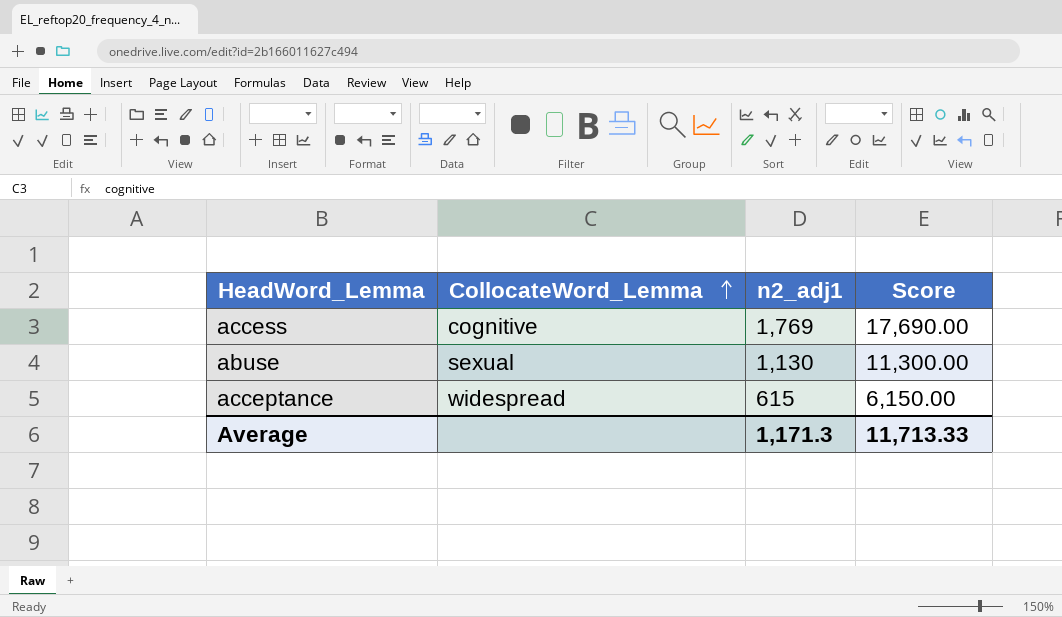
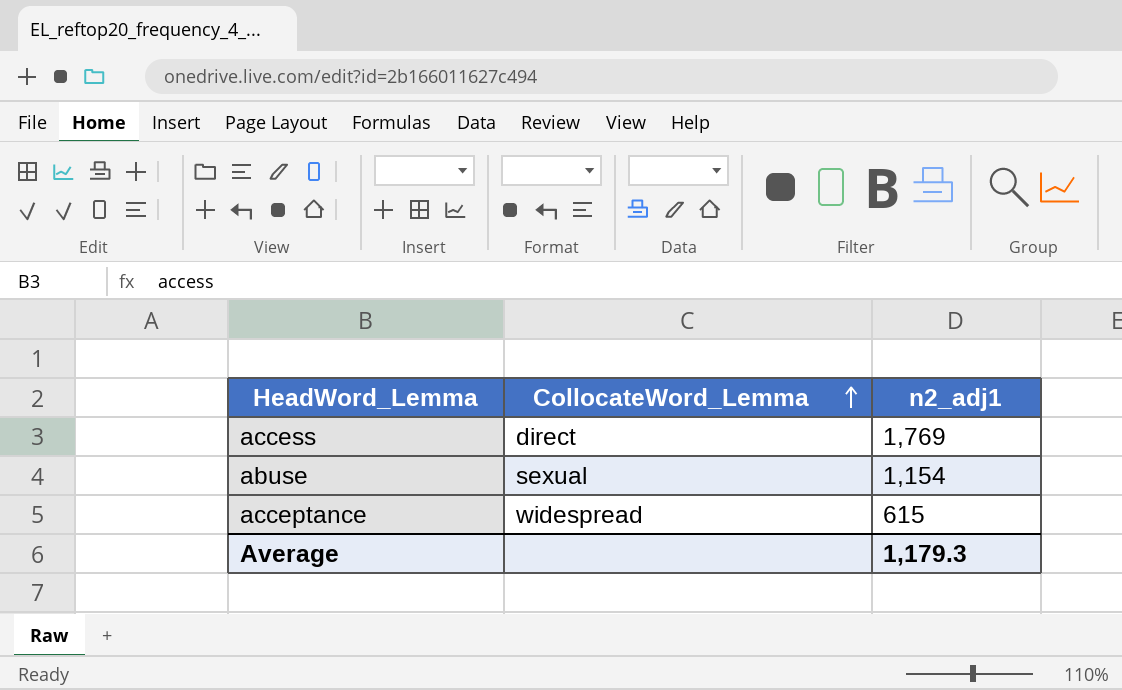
column Score | formula: [n2_adj1] * 10 -> none
access | CollocateWord_Lemma: cognitive -> direct
abuse | n2_adj1: 1,130 -> 1,154
Average | n2_adj1: 1,171.3 -> 1,179.3

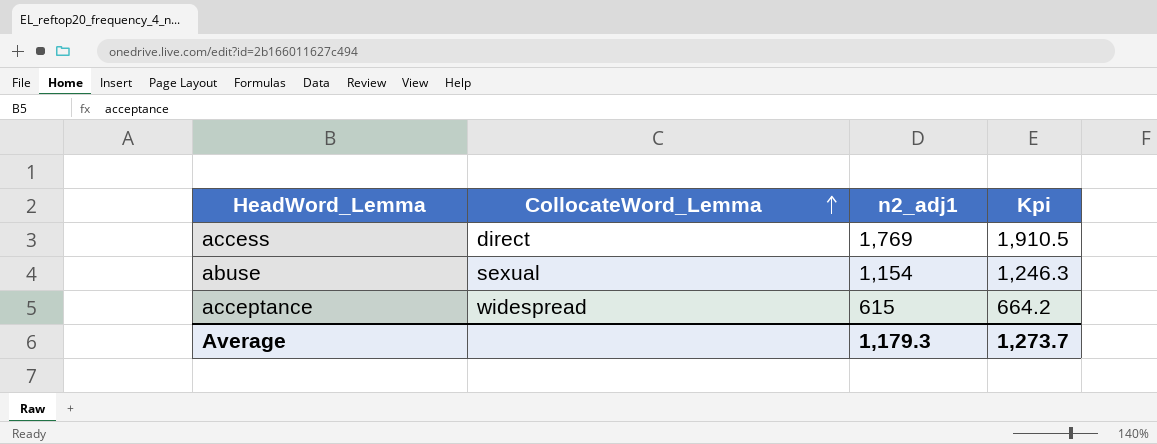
column Kpi | formula: none -> [n2_adj1] * 1.08

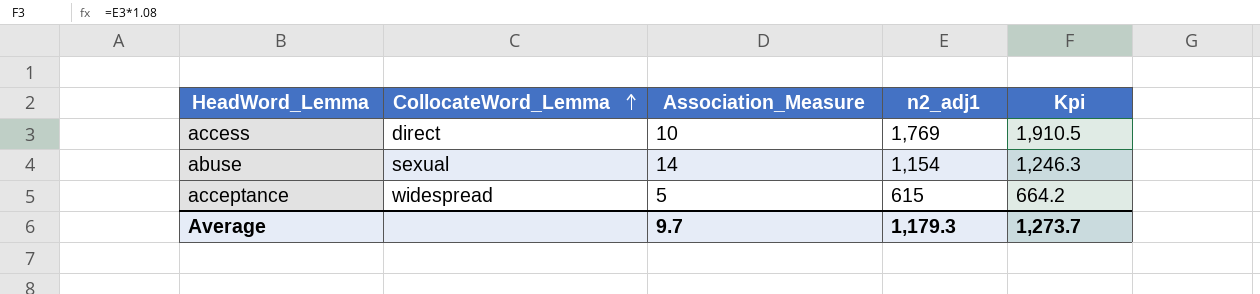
column Association_Measure | position: none -> 3

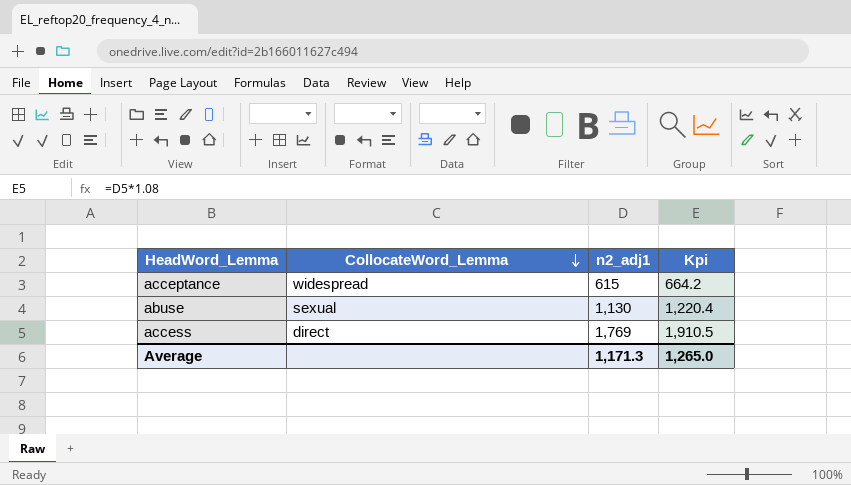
row order: CollocateWord_Lemma ascending -> CollocateWord_Lemma descending
column Association_Measure | position: 3 -> none
abuse | n2_adj1: 1,154 -> 1,130
abuse | Kpi: 1,246.3 -> 1,220.4
Average | n2_adj1: 1,179.3 -> 1,171.3
Average | Kpi: 1,273.7 -> 1,265.0

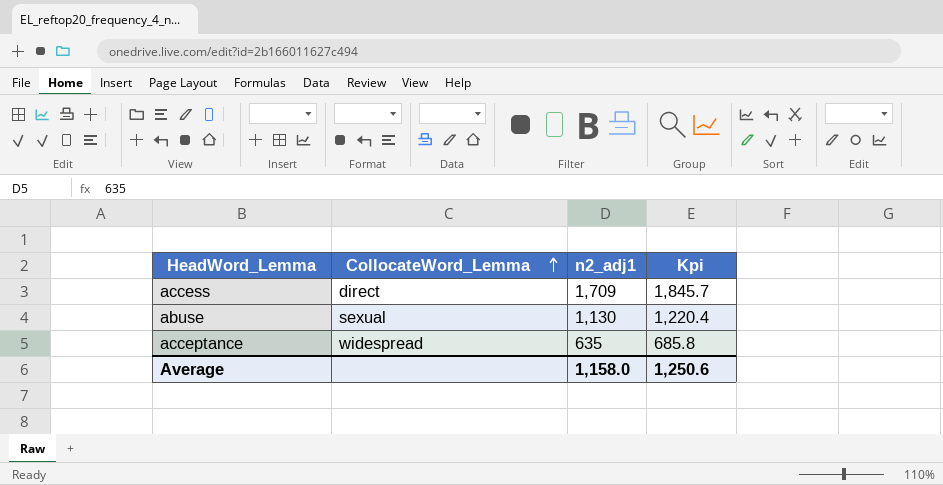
row order: CollocateWord_Lemma descending -> CollocateWord_Lemma ascending
access | n2_adj1: 1,769 -> 1,709
access | Kpi: 1,910.5 -> 1,845.7
acceptance | n2_adj1: 615 -> 635
acceptance | Kpi: 664.2 -> 685.8
Average | n2_adj1: 1,171.3 -> 1,158.0
Average | Kpi: 1,265.0 -> 1,250.6

